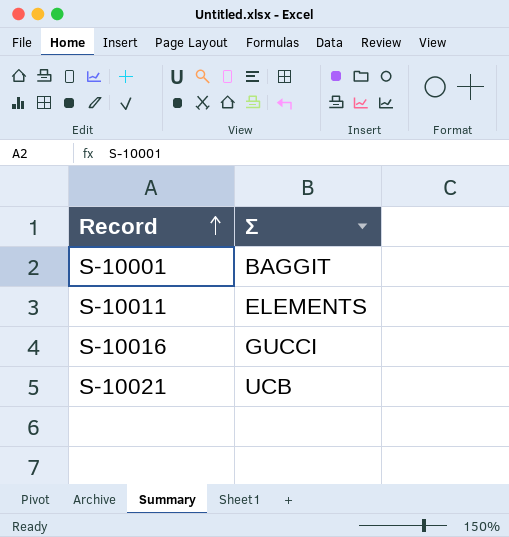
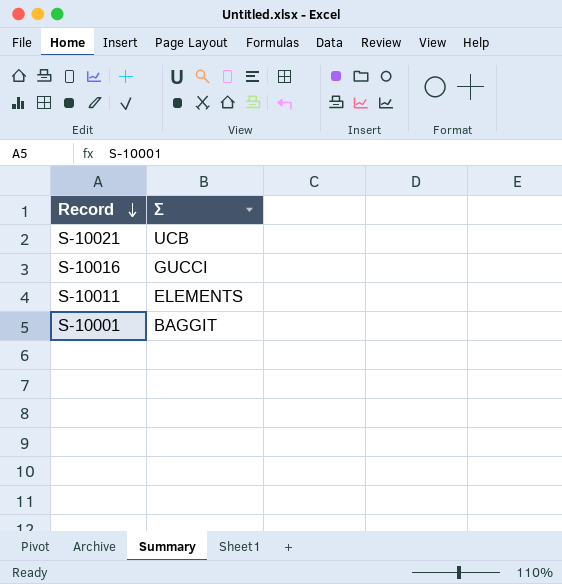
row order: Record ascending -> Record descending

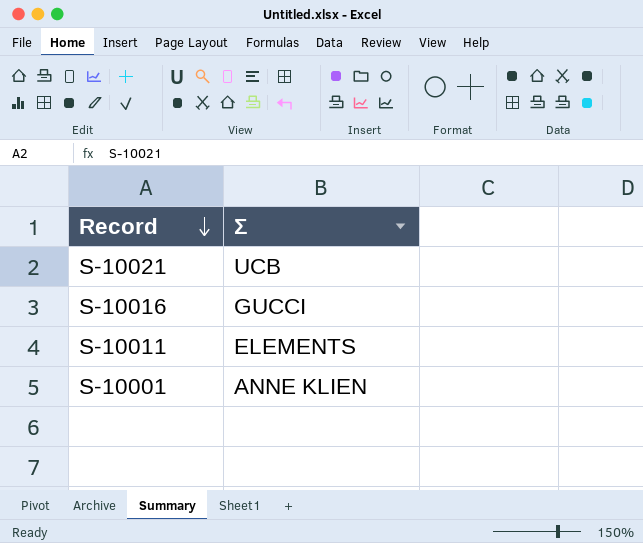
S-10001 | Σ: BAGGIT -> ANNE KLIEN

